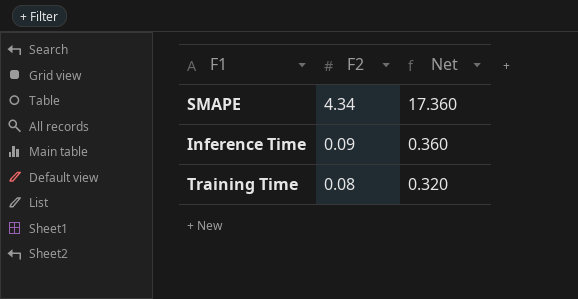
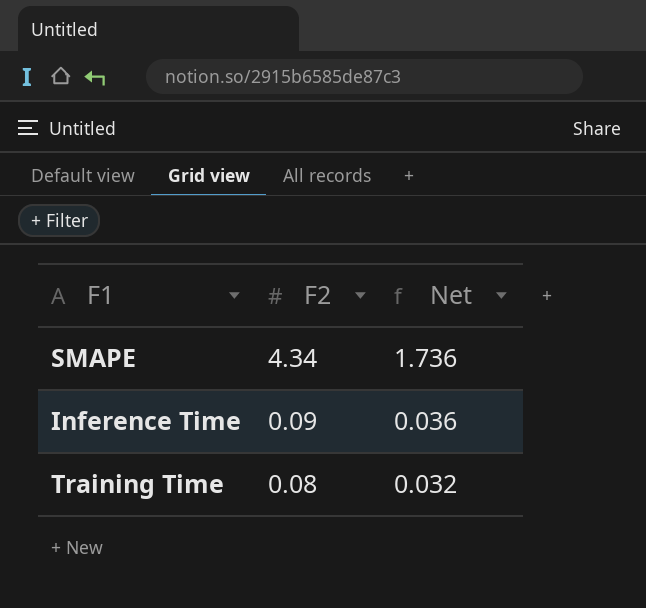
column Net | formula: [F2] * 4 -> [F2] * 0.4

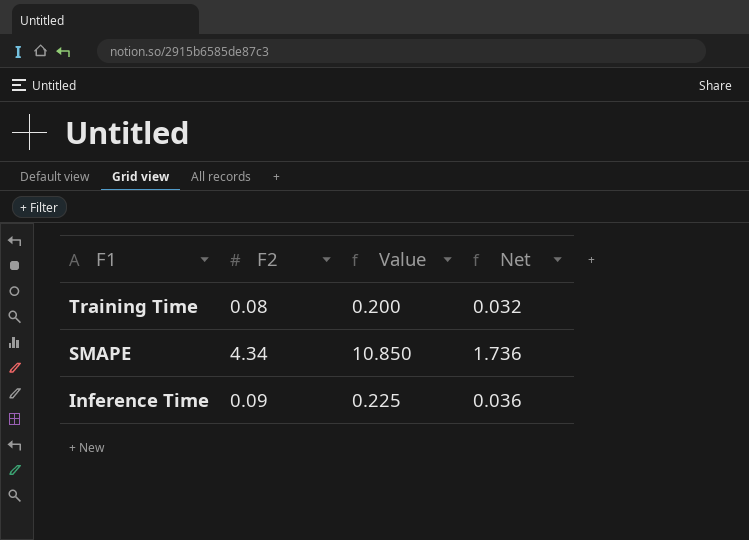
row order: F2 descending -> F1 descending
column Value | formula: none -> [F2] * 2.5

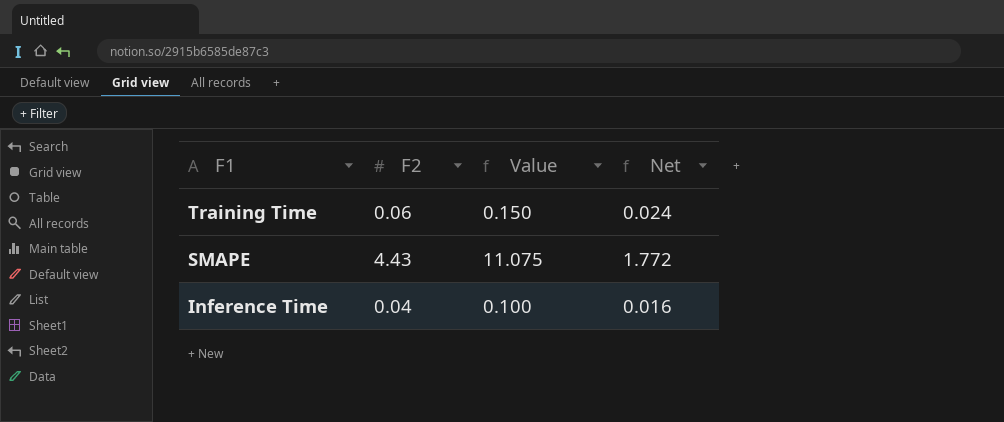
Training Time | F2: 0.08 -> 0.06
Training Time | Value: 0.200 -> 0.150
Training Time | Net: 0.032 -> 0.024
SMAPE | F2: 4.34 -> 4.43
SMAPE | Value: 10.850 -> 11.075
SMAPE | Net: 1.736 -> 1.772
Inference Time | F2: 0.09 -> 0.04
Inference Time | Value: 0.225 -> 0.100
Inference Time | Net: 0.036 -> 0.016

